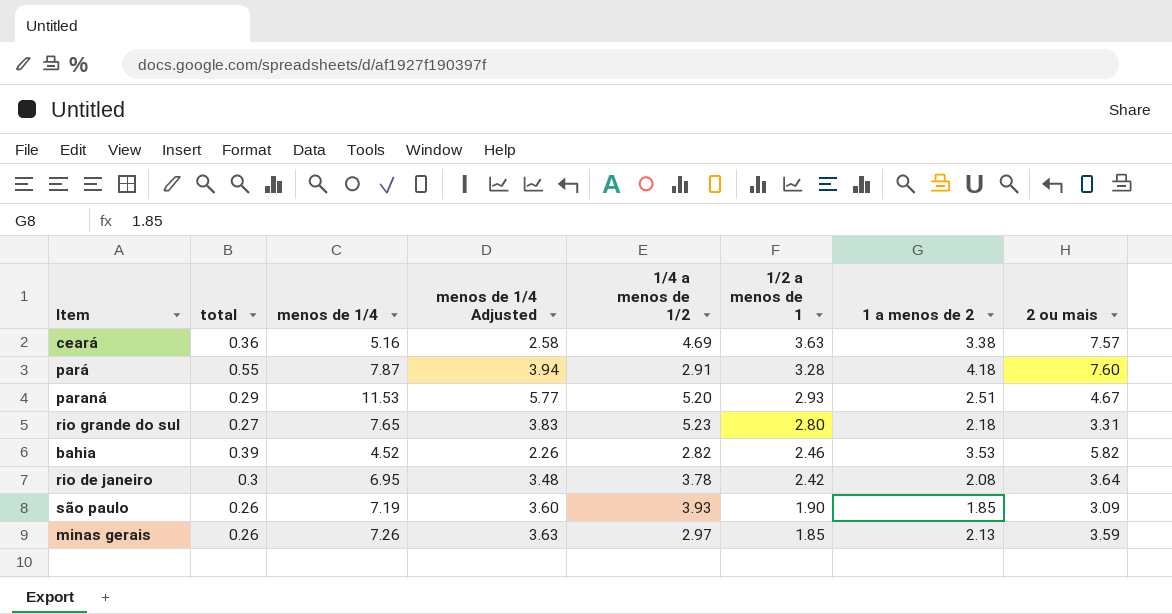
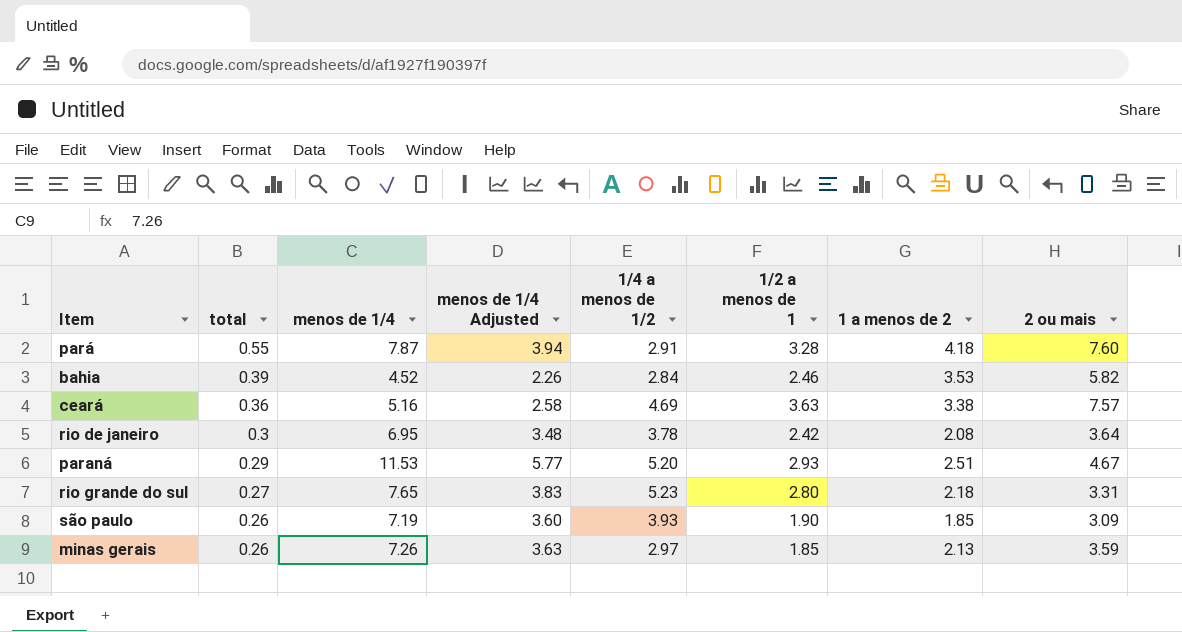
row order: 1/2 a menos de 1 descending -> total descending
bahia | 1/4 a menos de 1/2: 2.82 -> 2.84

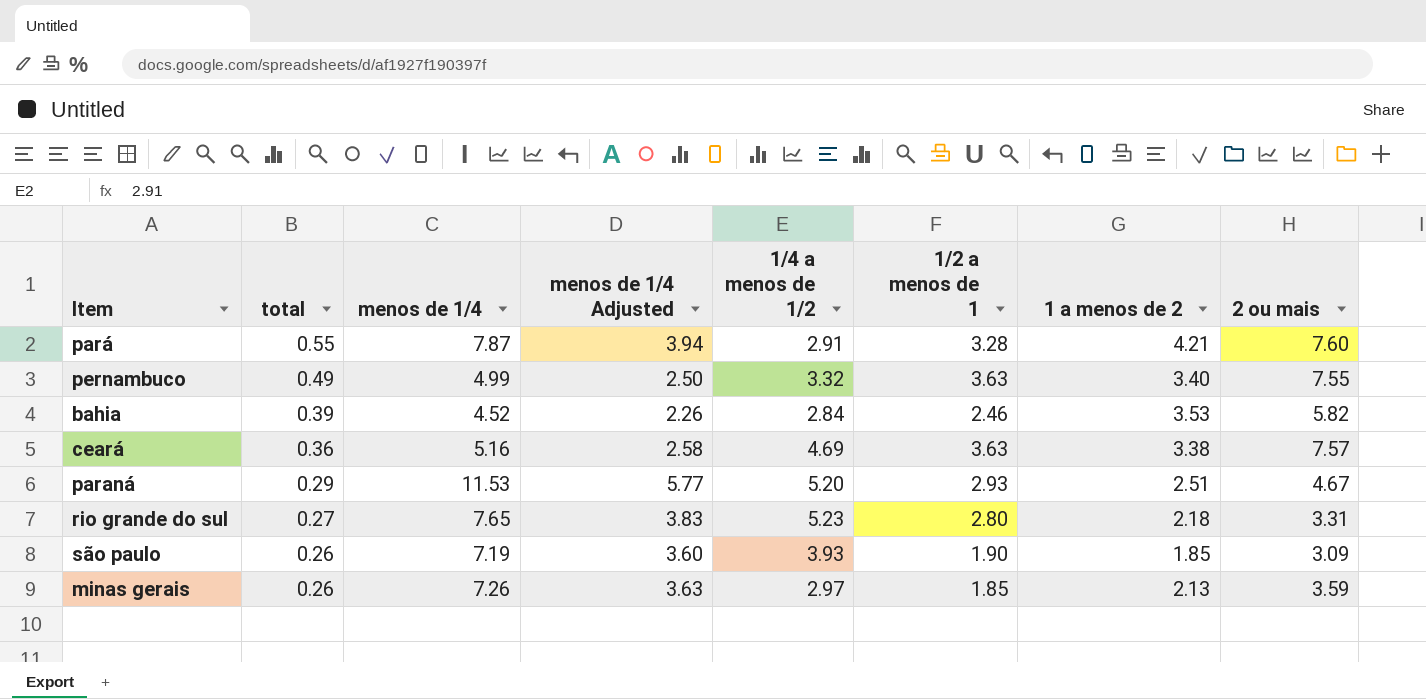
row rio de janeiro: 0.3 | 6.95 | 3.48 | 3.78 | 2.42 | 2.08 | 3.64 -> none
pará | 1 a menos de 2: 4.18 -> 4.21
row pernambuco: none -> 0.49 | 4.99 | 2.50 | 3.32 | 3.63 | 3.40 | 7.55

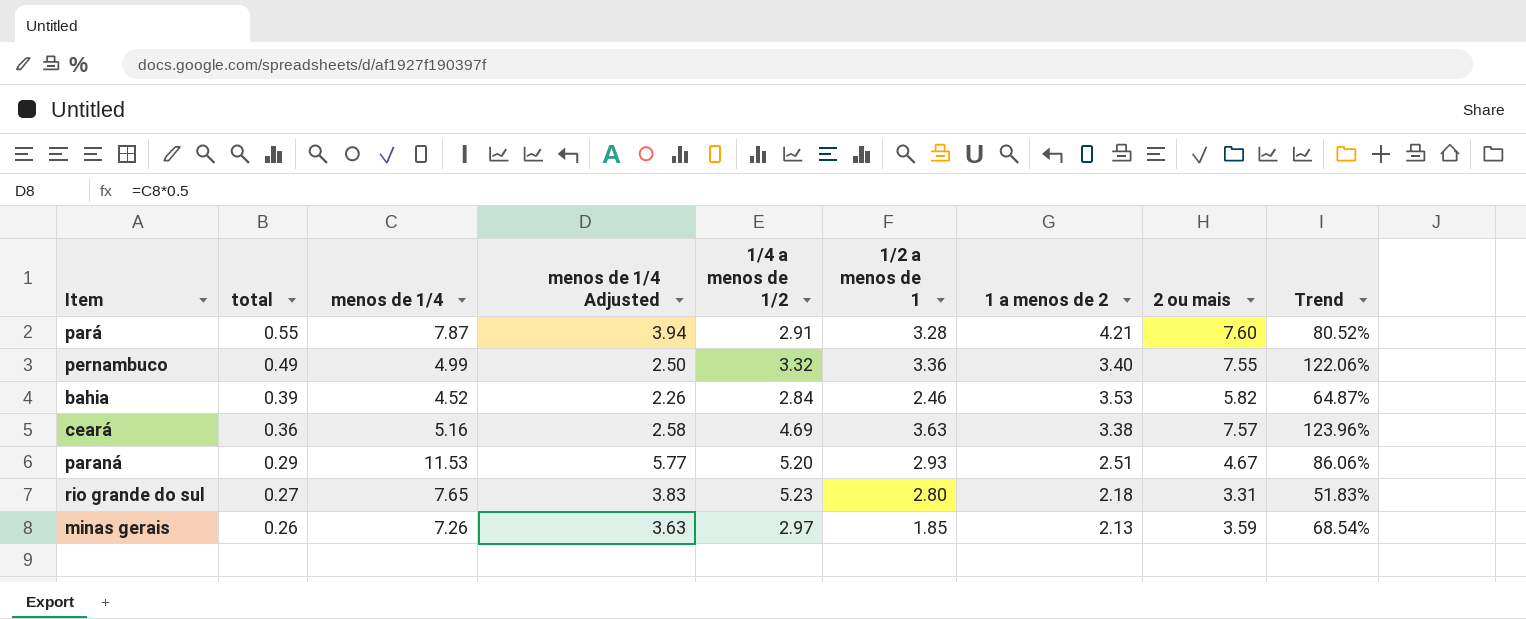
column Trend | formula: none -> ([2 ou mais] - [1 a menos de 2]) / [1 a menos de 2]
row são paulo: 0.26 | 7.19 | 3.60 | 3.93 | 1.90 | 1.85 | 3.09 -> none
pernambuco | 1/2 a menos de 1: 3.63 -> 3.36

